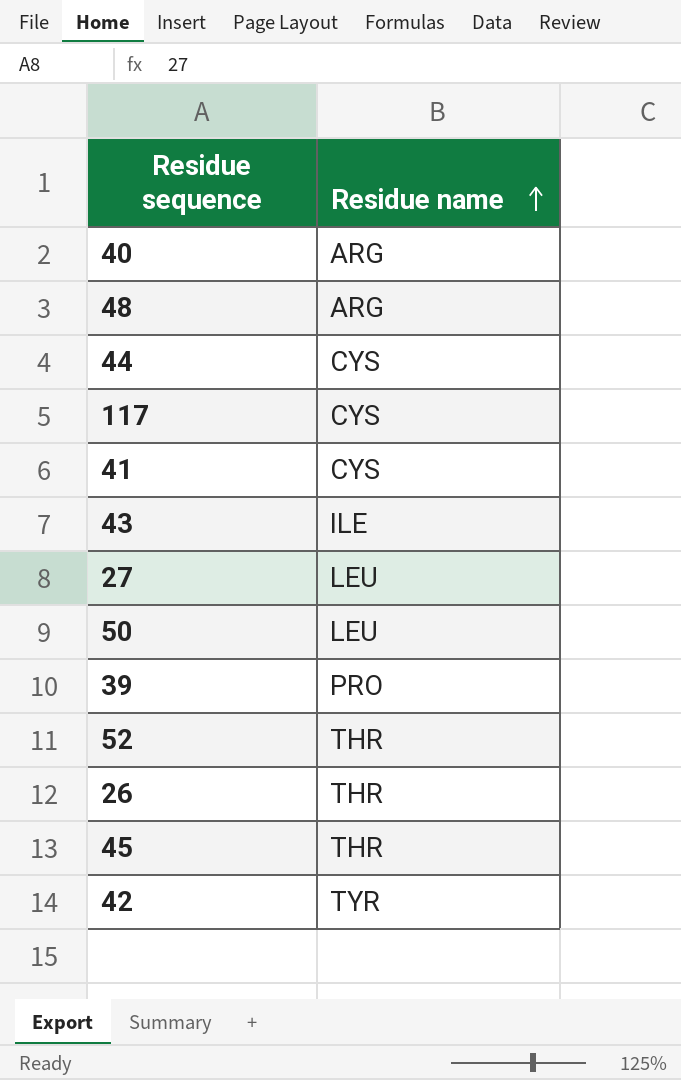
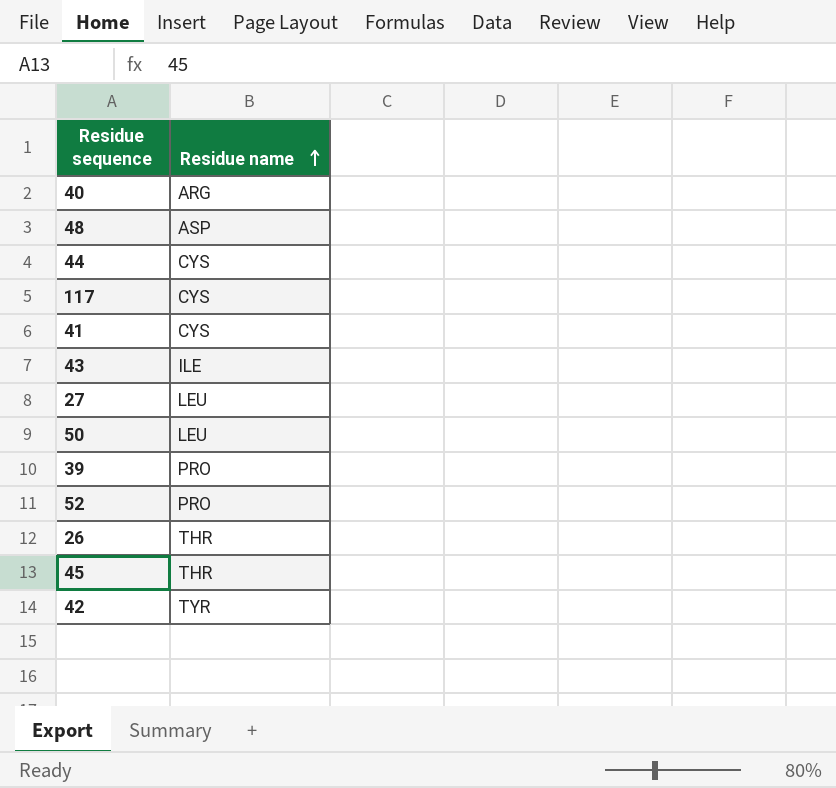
48 | Residue name: ARG -> ASP
52 | Residue name: THR -> PRO

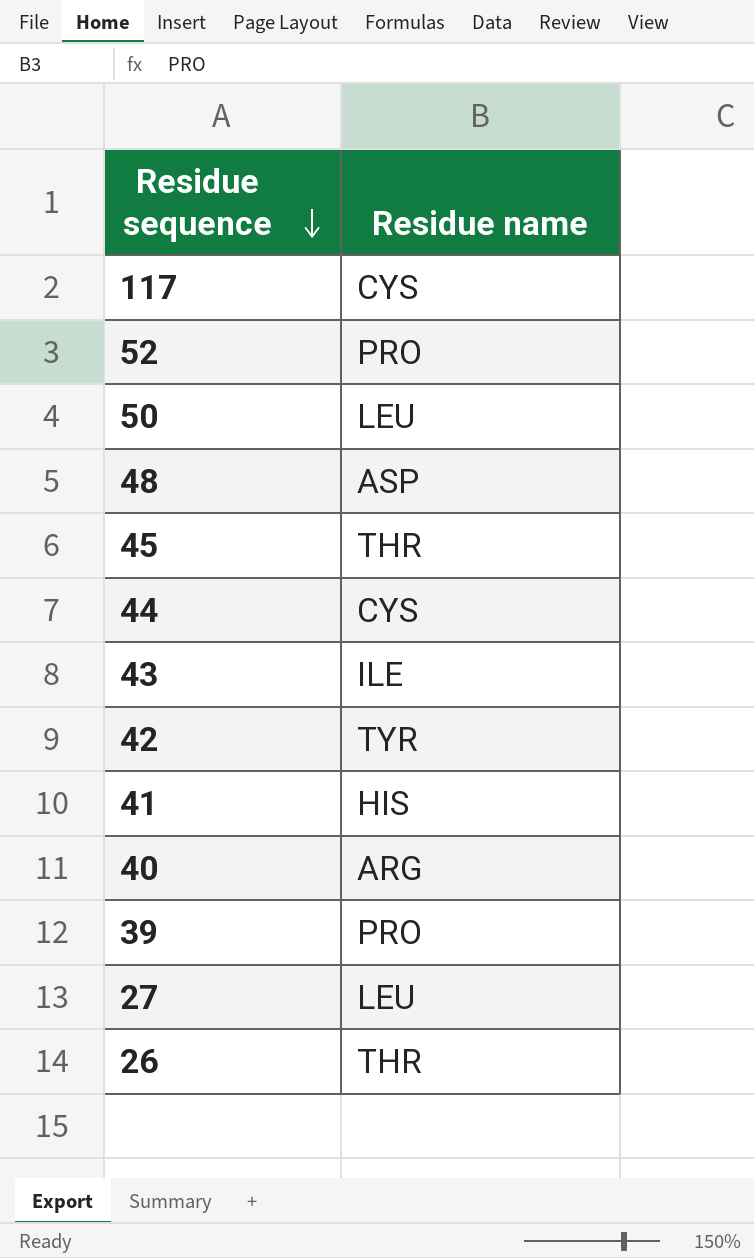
row order: Residue name ascending -> Residue sequence descending
41 | Residue name: CYS -> HIS

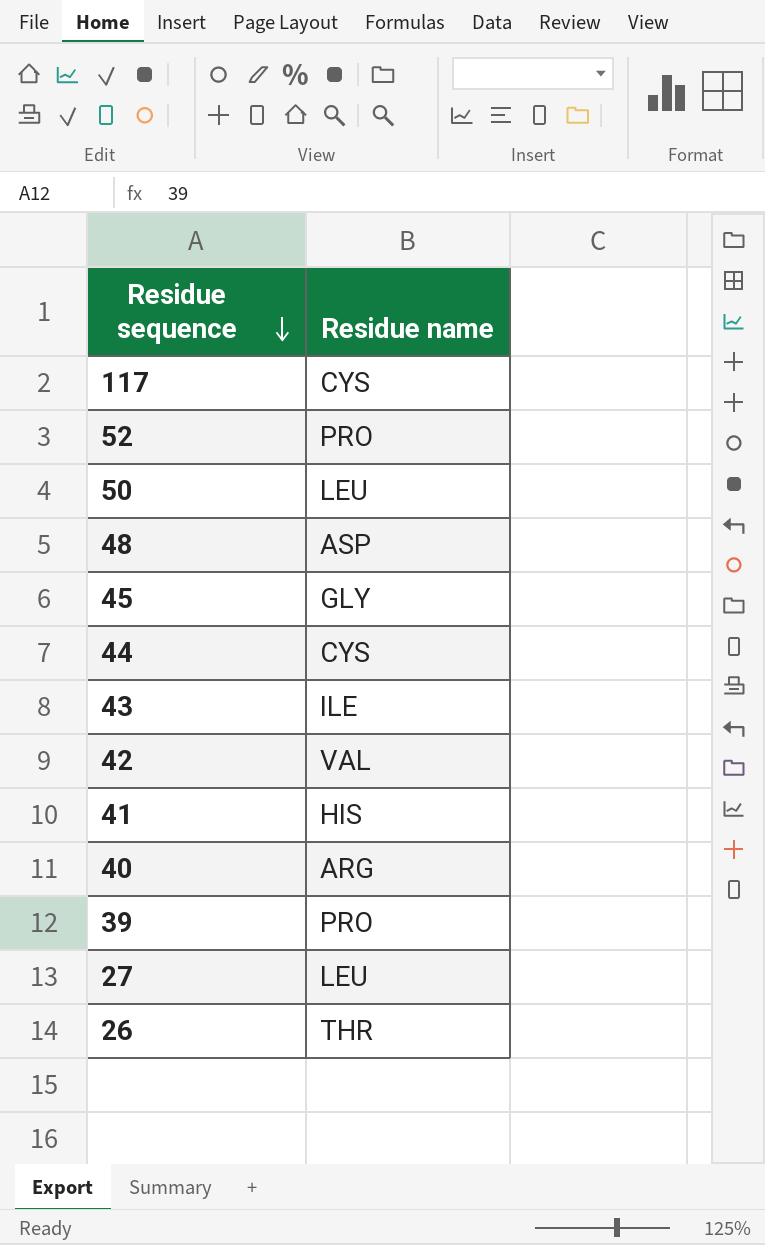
45 | Residue name: THR -> GLY
42 | Residue name: TYR -> VAL

